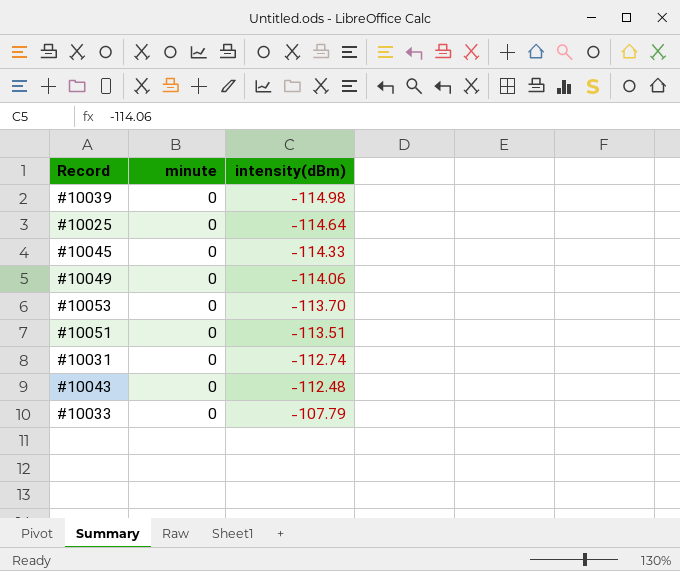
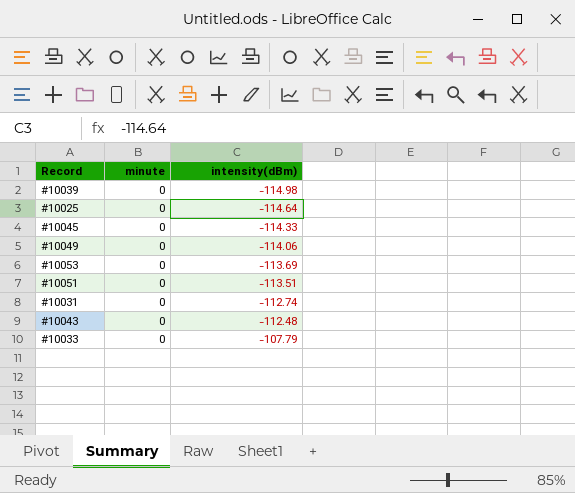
#10053 | intensity(dBm): -113.70 -> -113.69

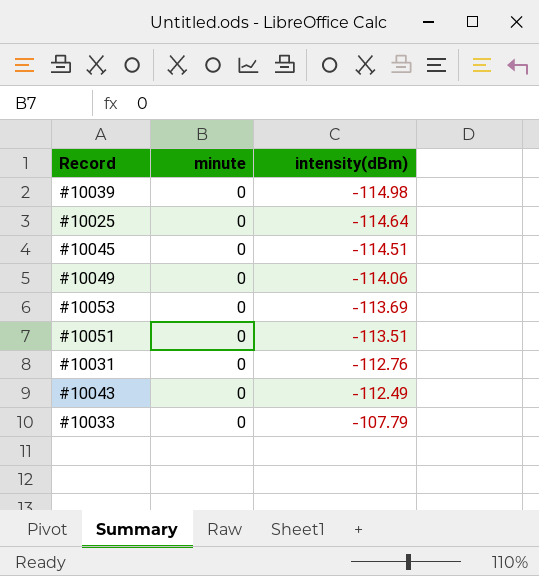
#10045 | intensity(dBm): -114.33 -> -114.51
#10031 | intensity(dBm): -112.74 -> -112.76
#10043 | intensity(dBm): -112.48 -> -112.49

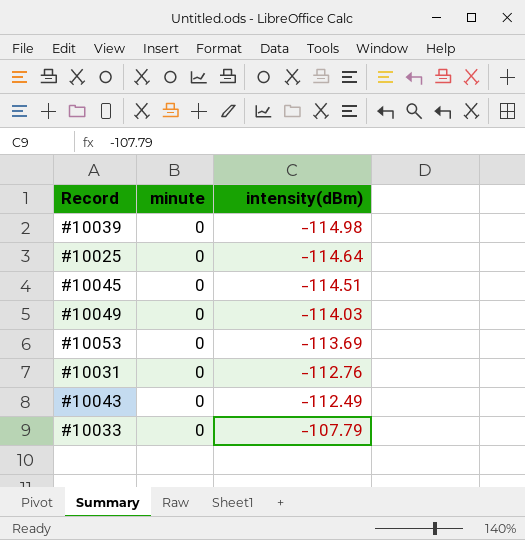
row #10051: 0 | -113.51 -> none
#10049 | intensity(dBm): -114.06 -> -114.03

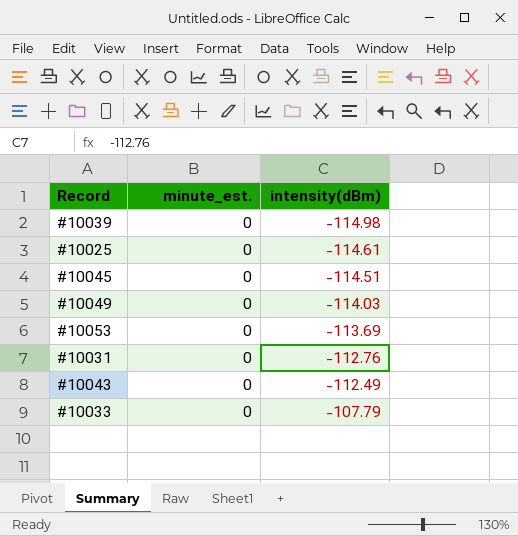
column name: minute -> minute_est.
#10025 | intensity(dBm): -114.64 -> -114.61

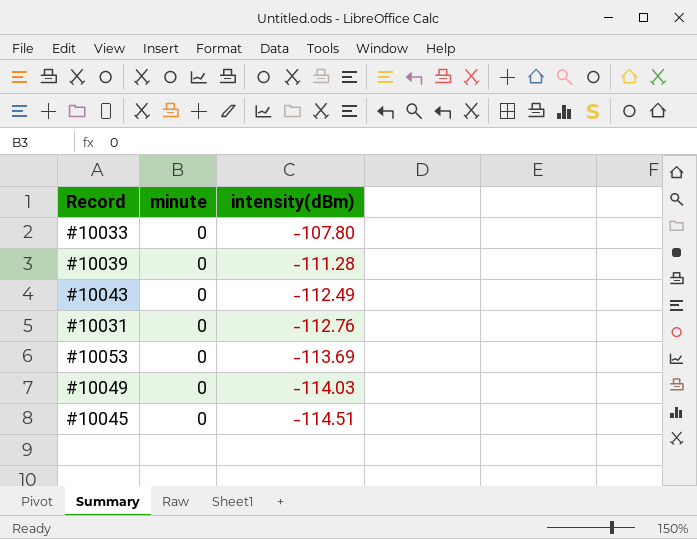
row order: intensity(dBm) ascending -> intensity(dBm) descending
column name: minute_est. -> minute
row #10025: 0 | -114.61 -> none
#10033 | intensity(dBm): -107.79 -> -107.80
#10039 | intensity(dBm): -114.98 -> -111.28

